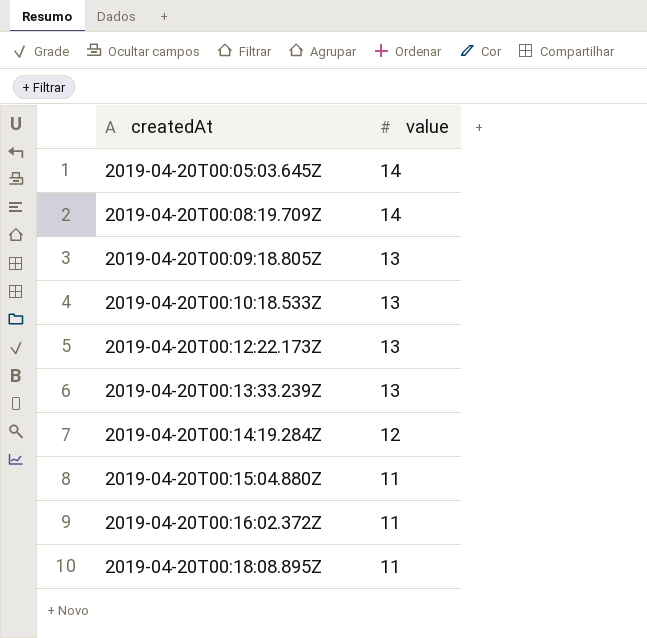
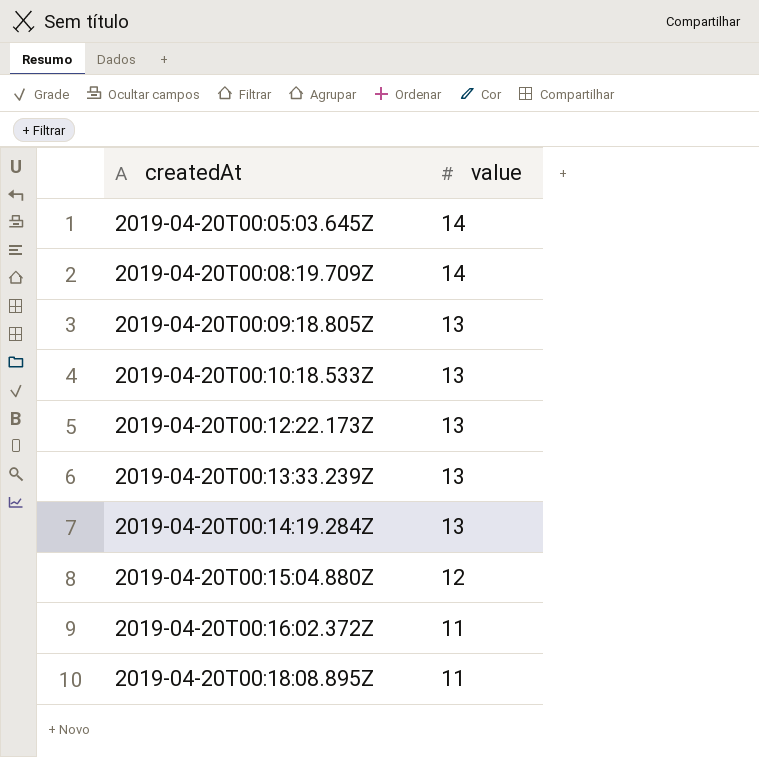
2019-04-20T00:14:19.284Z | value: 12 -> 13
2019-04-20T00:15:04.880Z | value: 11 -> 12

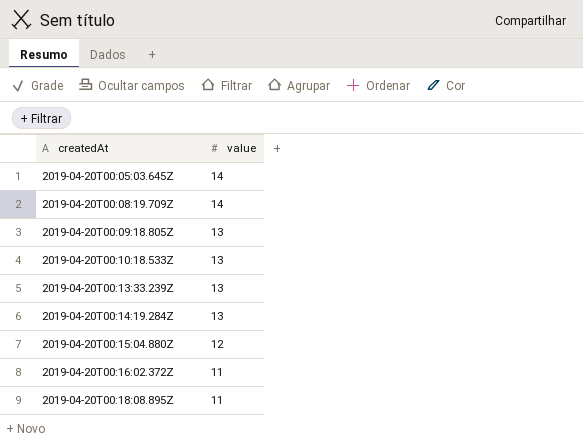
row 2019-04-20T00:12:22.173Z: 13 -> none

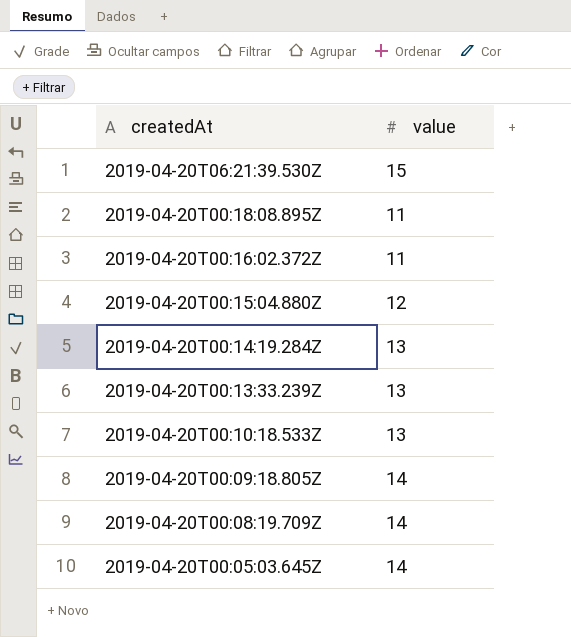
row order: createdAt ascending -> createdAt descending
row 2019-04-20T06:21:39.530Z: none -> 15
2019-04-20T00:09:18.805Z | value: 13 -> 14

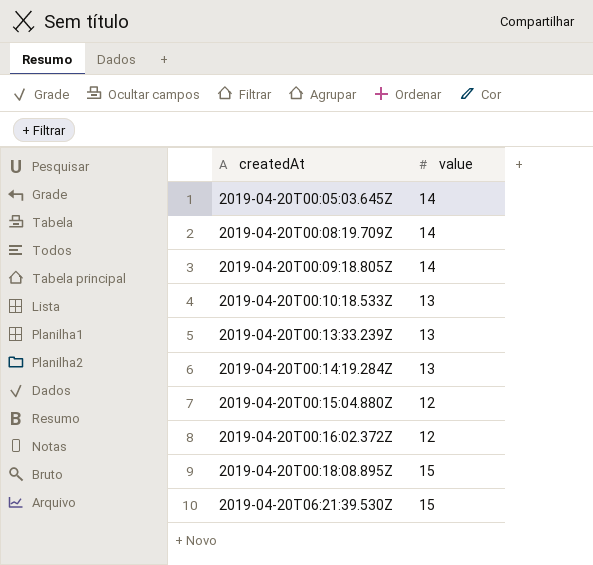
row order: createdAt descending -> createdAt ascending
2019-04-20T00:16:02.372Z | value: 11 -> 12
2019-04-20T00:18:08.895Z | value: 11 -> 15

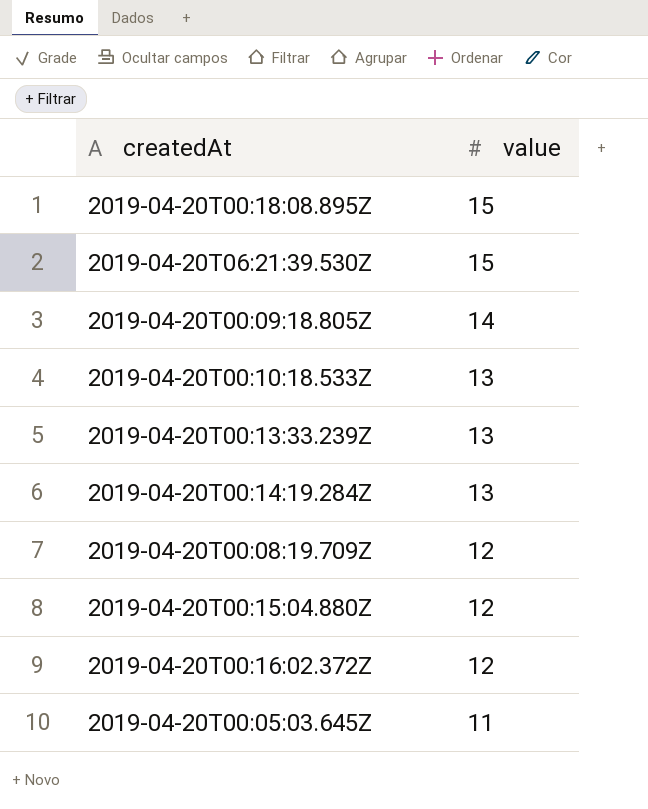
row order: createdAt ascending -> value descending
2019-04-20T00:08:19.709Z | value: 14 -> 12
2019-04-20T00:05:03.645Z | value: 14 -> 11

